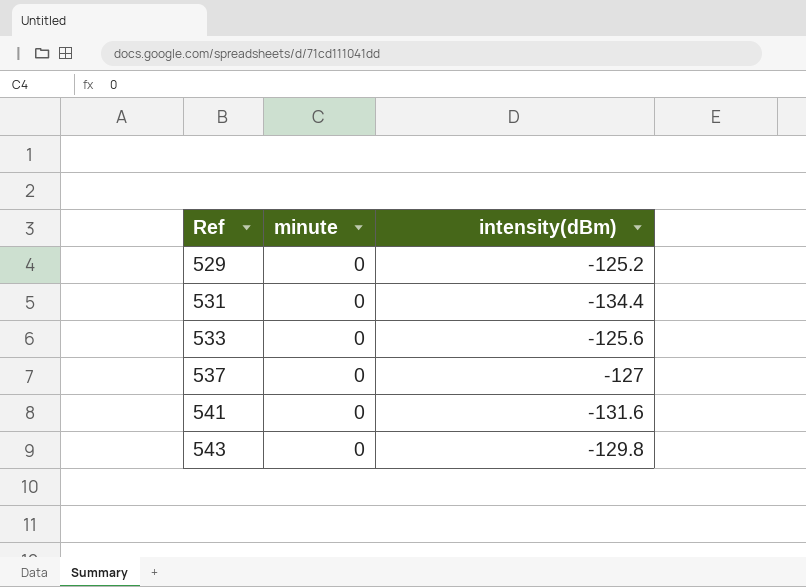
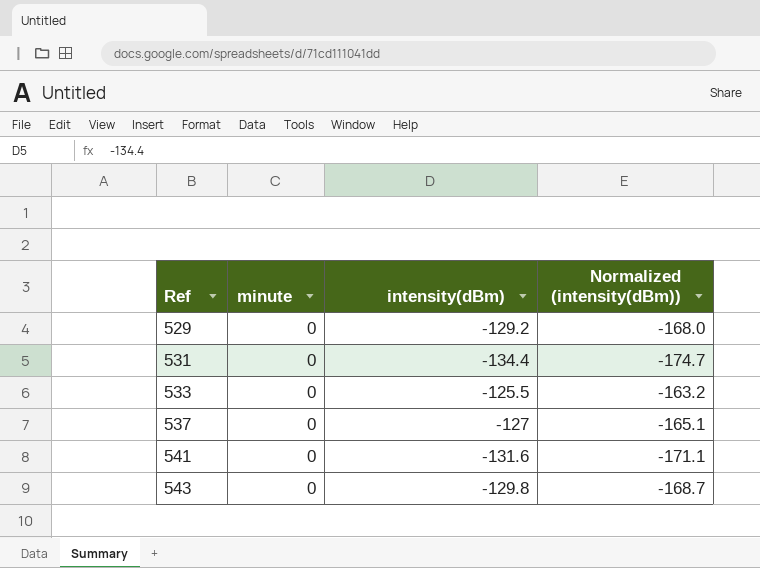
column Normalized (intensity(dBm)) | formula: none -> [intensity(dBm)] * 1.3
529 | intensity(dBm): -125.2 -> -129.2
533 | intensity(dBm): -125.6 -> -125.5

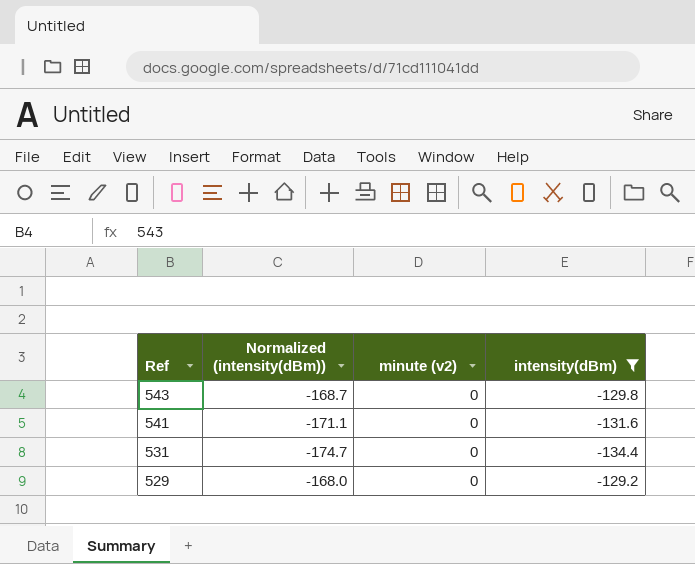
filter: none -> intensity(dBm) <= -129.2
row order: Ref ascending -> Ref descending
column Normalized (intensity(dBm)) | position: 4 -> 2
column name: minute -> minute (v2)

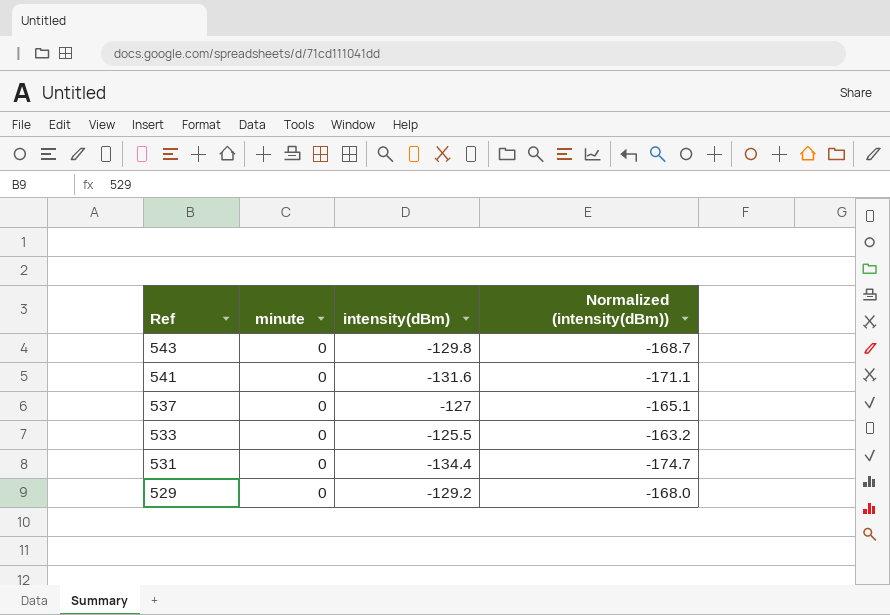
filter: intensity(dBm) <= -129.2 -> none
column name: minute (v2) -> minute
column Normalized (intensity(dBm)) | position: 2 -> 4

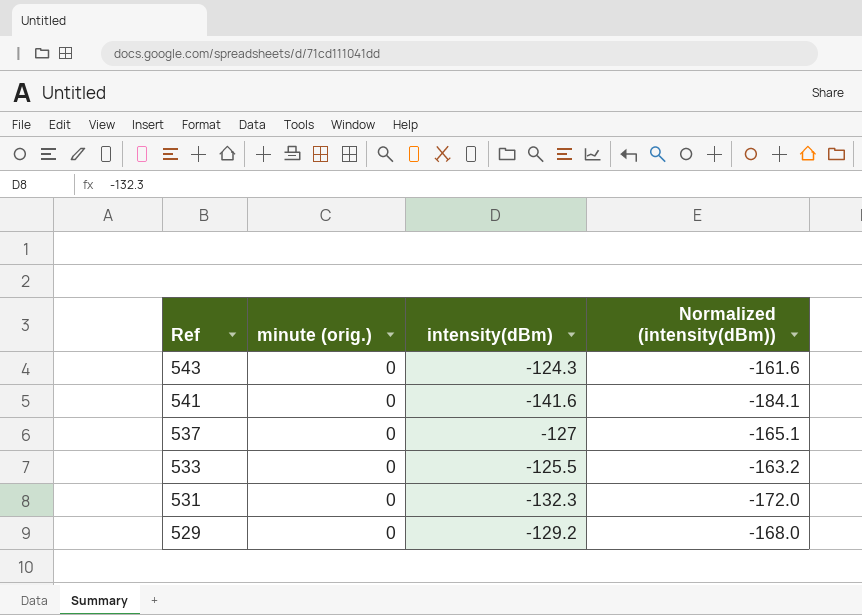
column name: minute -> minute (orig.)
543 | intensity(dBm): -129.8 -> -124.3
543 | Normalized (intensity(dBm)): -168.7 -> -161.6
541 | intensity(dBm): -131.6 -> -141.6
541 | Normalized (intensity(dBm)): -171.1 -> -184.1
531 | intensity(dBm): -134.4 -> -132.3
531 | Normalized (intensity(dBm)): -174.7 -> -172.0

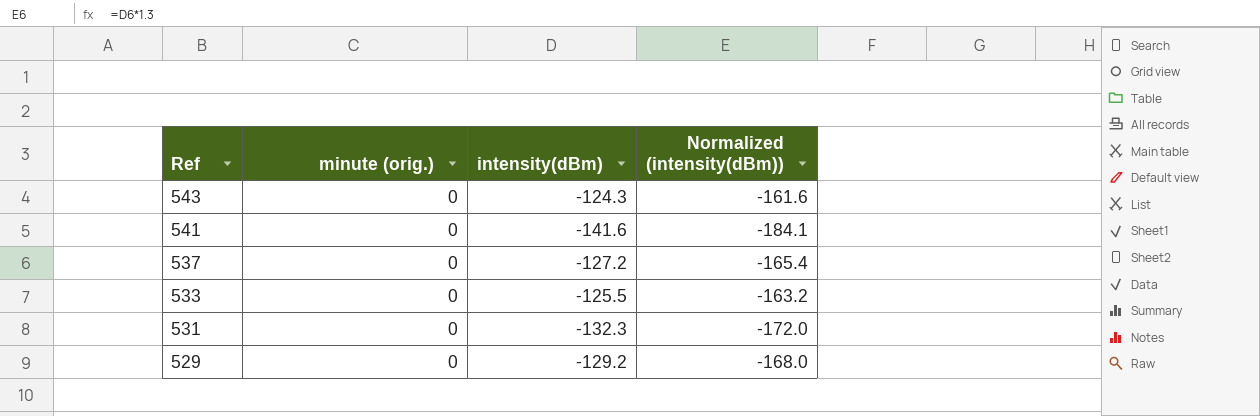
537 | intensity(dBm): -127 -> -127.2
537 | Normalized (intensity(dBm)): -165.1 -> -165.4

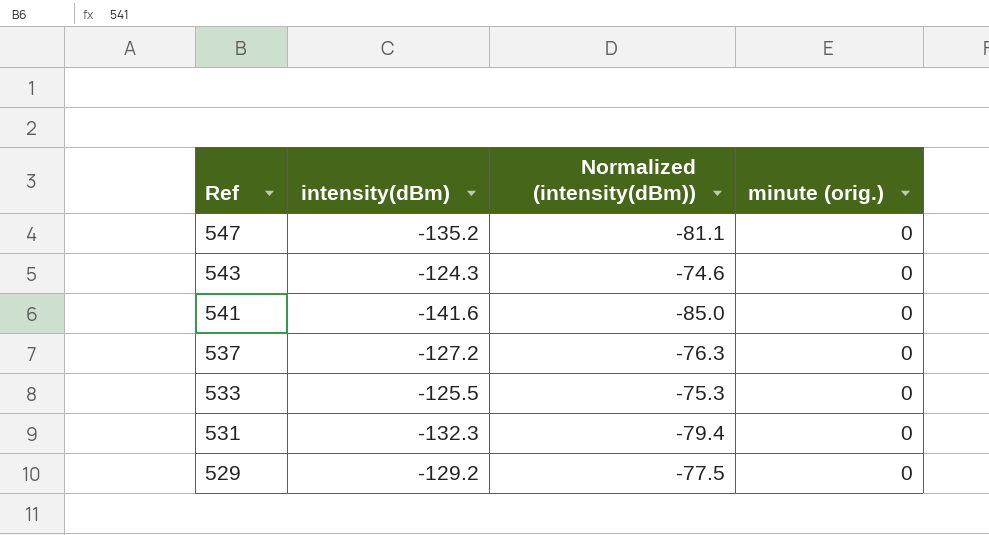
column Normalized (intensity(dBm)) | formula: [intensity(dBm)] * 1.3 -> [intensity(dBm)] * 0.6
column minute (orig.) | position: 2 -> 4
row 547: none -> -135.2 | -81.1 | 0

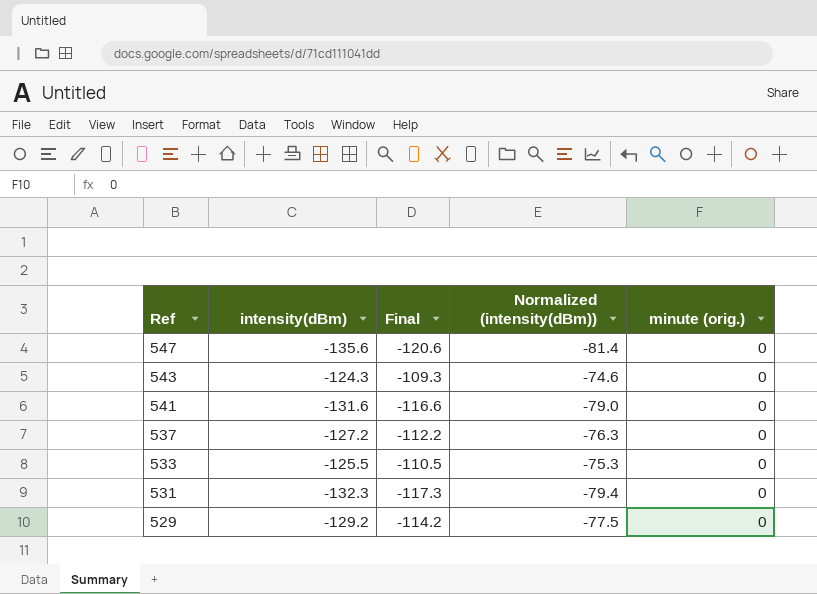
column Final | formula: none -> [intensity(dBm)] + 15
547 | intensity(dBm): -135.2 -> -135.6
547 | Normalized (intensity(dBm)): -81.1 -> -81.4
541 | intensity(dBm): -141.6 -> -131.6
541 | Normalized (intensity(dBm)): -85.0 -> -79.0

